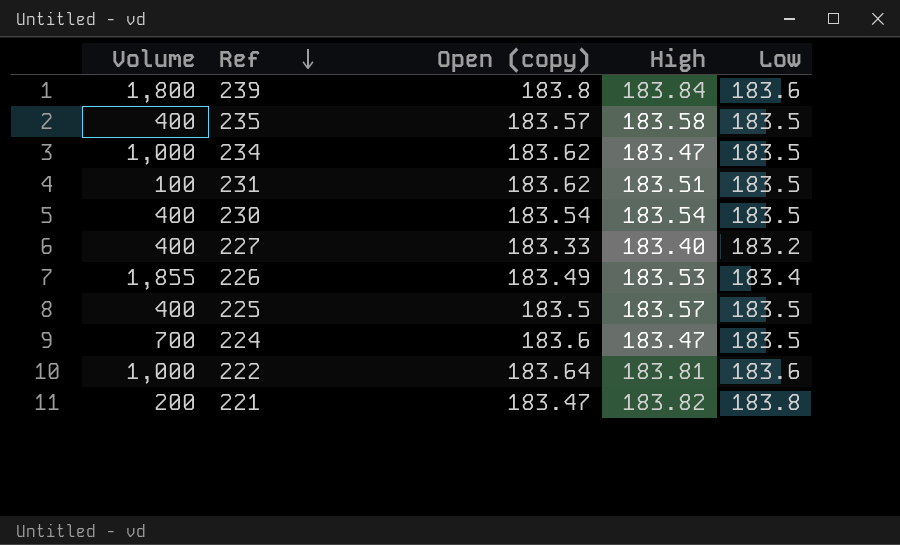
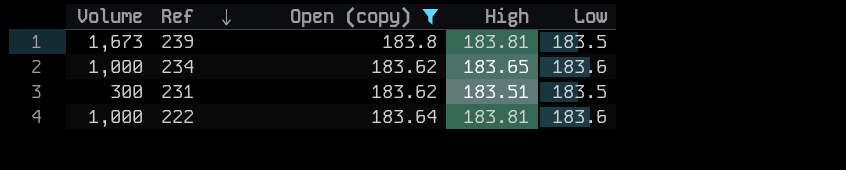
filter: none -> Open (copy) >= 183.62
239 | Volume: 1,800 -> 1,673
239 | High: 183.84 -> 183.81
239 | Low: 183.6 -> 183.5
234 | High: 183.47 -> 183.65
234 | Low: 183.5 -> 183.6
231 | Volume: 100 -> 300

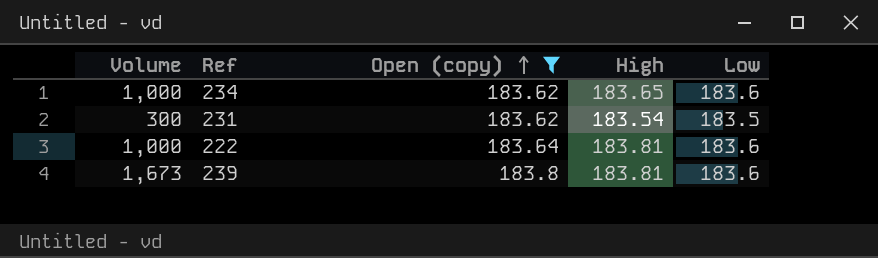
row order: Ref descending -> Open (copy) ascending
231 | High: 183.51 -> 183.54
239 | Low: 183.5 -> 183.6

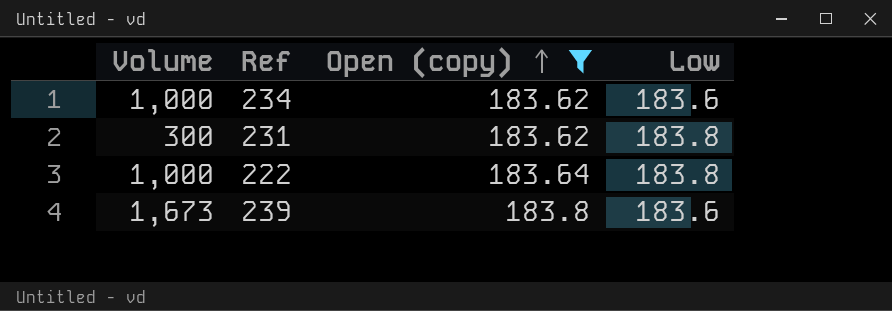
column High | position: 4 -> none
231 | Low: 183.5 -> 183.8
222 | Low: 183.6 -> 183.8

